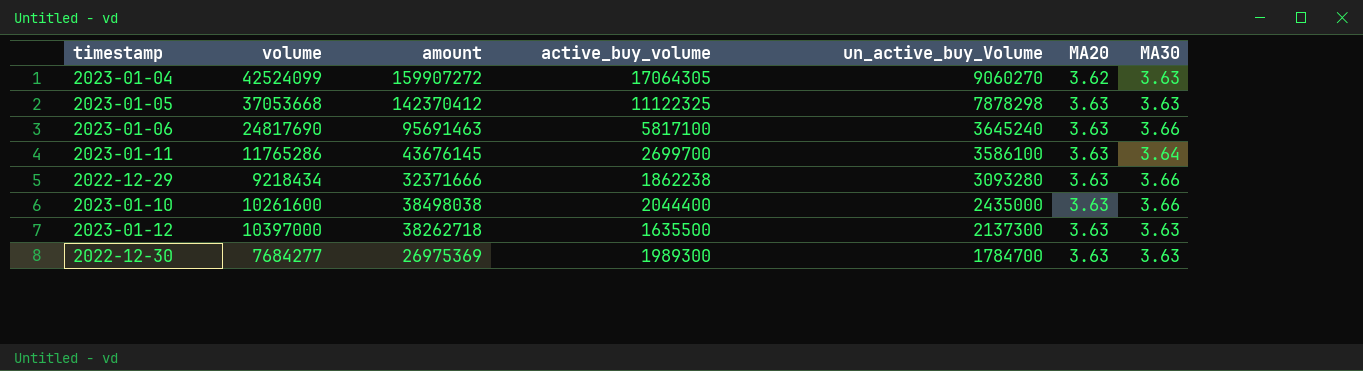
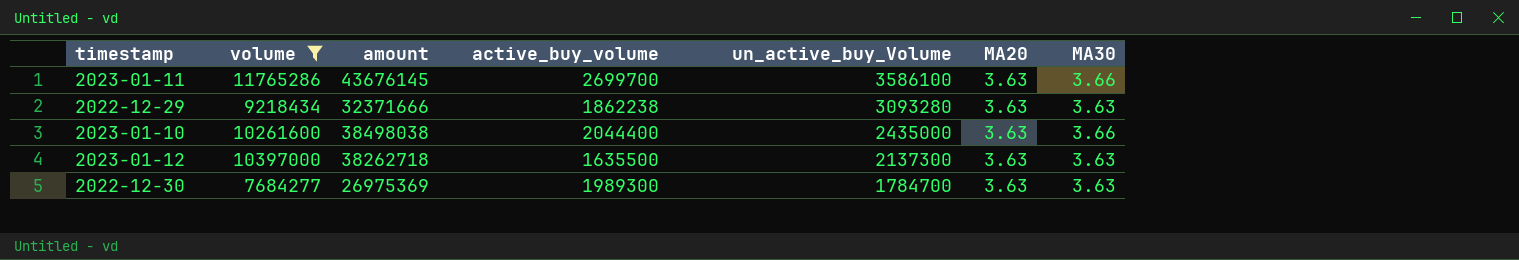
filter: none -> volume <= 11765286
2023-01-11 | MA30: 3.64 -> 3.66
2022-12-29 | MA30: 3.66 -> 3.63

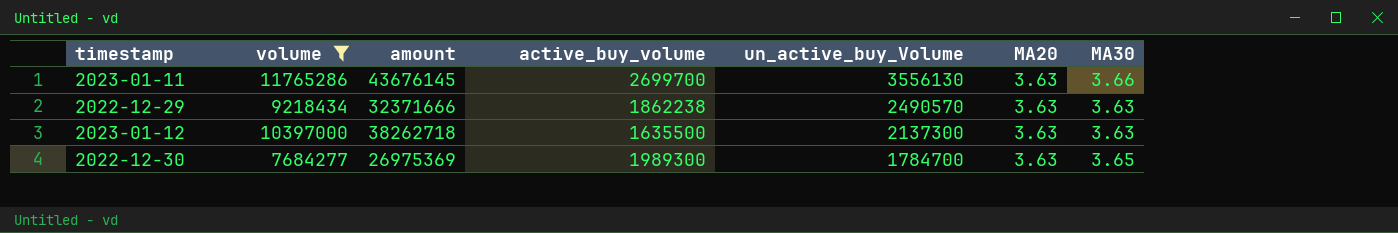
row 2023-01-10: 10261600 | 38498038 | 2044400 | 2435000 | 3.63 | 3.66 -> none
2023-01-11 | un_active_buy_Volume: 3586100 -> 3556130
2022-12-29 | un_active_buy_Volume: 3093280 -> 2490570
2022-12-30 | MA30: 3.63 -> 3.65

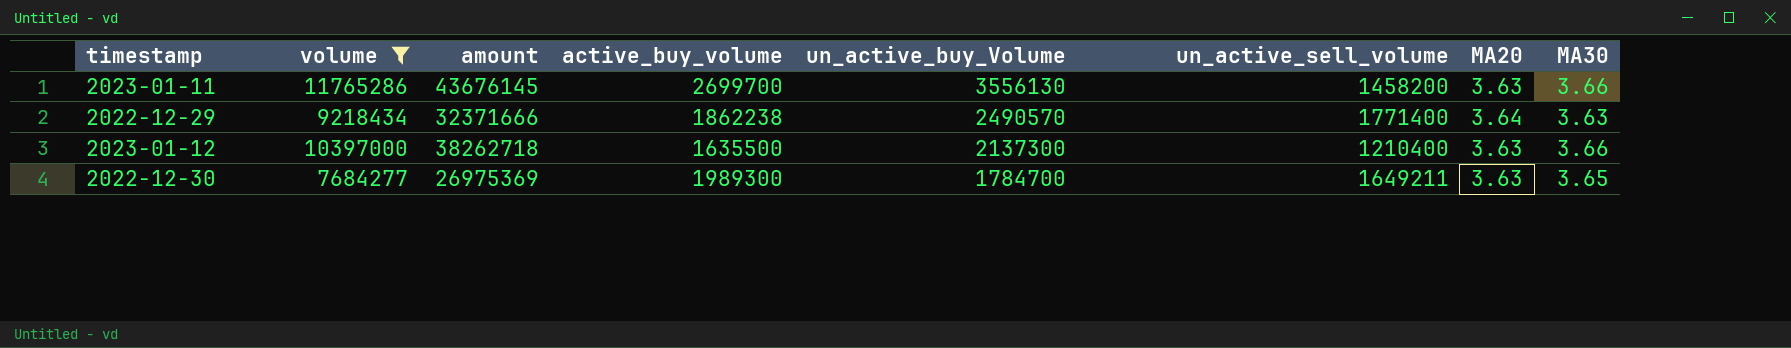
column un_active_sell_volume | position: none -> 6
2022-12-29 | MA20: 3.63 -> 3.64
2023-01-12 | MA30: 3.63 -> 3.66

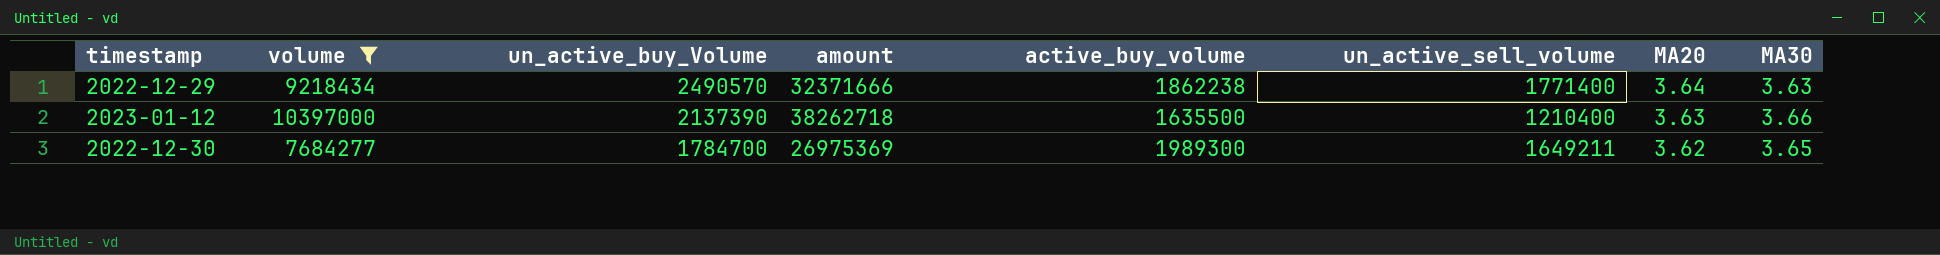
column un_active_buy_Volume | position: 5 -> 3
row 2023-01-11: 11765286 | 43676145 | 2699700 | 3556130 | 1458200 | 3.63 | 3.66 -> none
2023-01-12 | un_active_buy_Volume: 2137300 -> 2137390
2022-12-30 | MA20: 3.63 -> 3.62

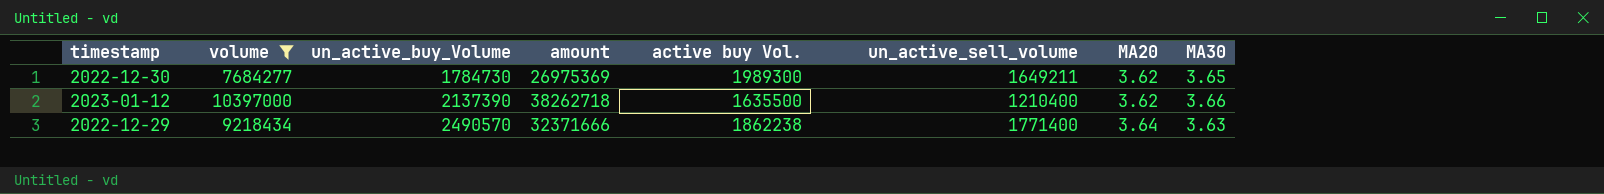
row order: un_active_buy_Volume descending -> un_active_buy_Volume ascending
column name: active_buy_volume -> active buy Vol.
2022-12-30 | un_active_buy_Volume: 1784700 -> 1784730
2023-01-12 | MA20: 3.63 -> 3.62

